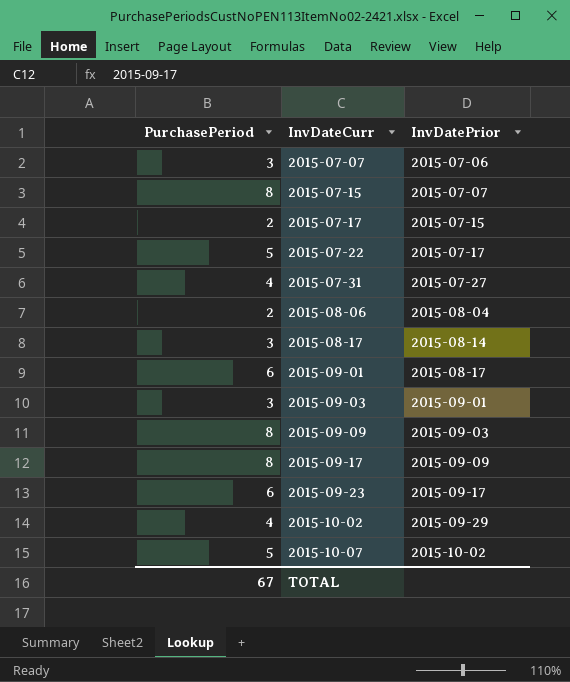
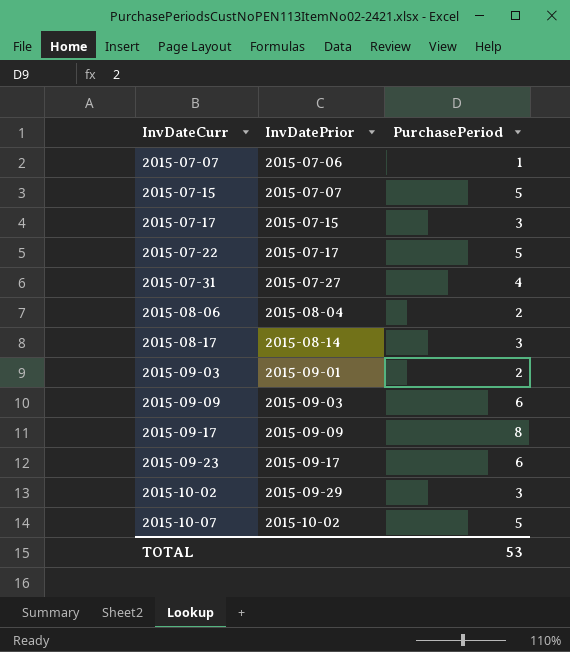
column PurchasePeriod | position: 1 -> 3
row 2015-09-01: 6 | 2015-08-17 -> none
2015-07-07 | PurchasePeriod: 3 -> 1
2015-07-15 | PurchasePeriod: 8 -> 5
2015-07-17 | PurchasePeriod: 2 -> 3
2015-09-03 | PurchasePeriod: 3 -> 2
2015-09-09 | PurchasePeriod: 8 -> 6
2015-10-02 | PurchasePeriod: 4 -> 3
TOTAL | PurchasePeriod: 67 -> 53

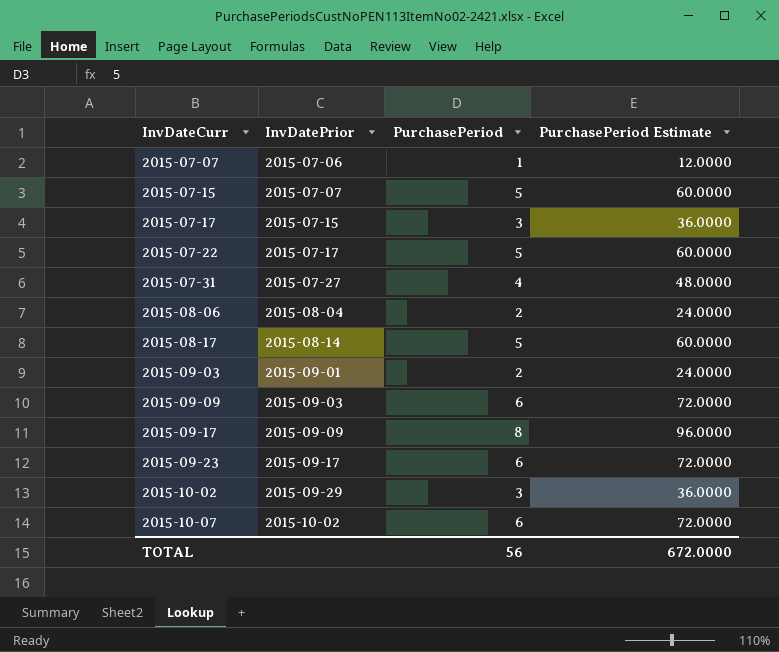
column PurchasePeriod Estimate | formula: none -> [PurchasePeriod] * 12
2015-08-17 | PurchasePeriod: 3 -> 5
2015-10-07 | PurchasePeriod: 5 -> 6
TOTAL | PurchasePeriod: 53 -> 56

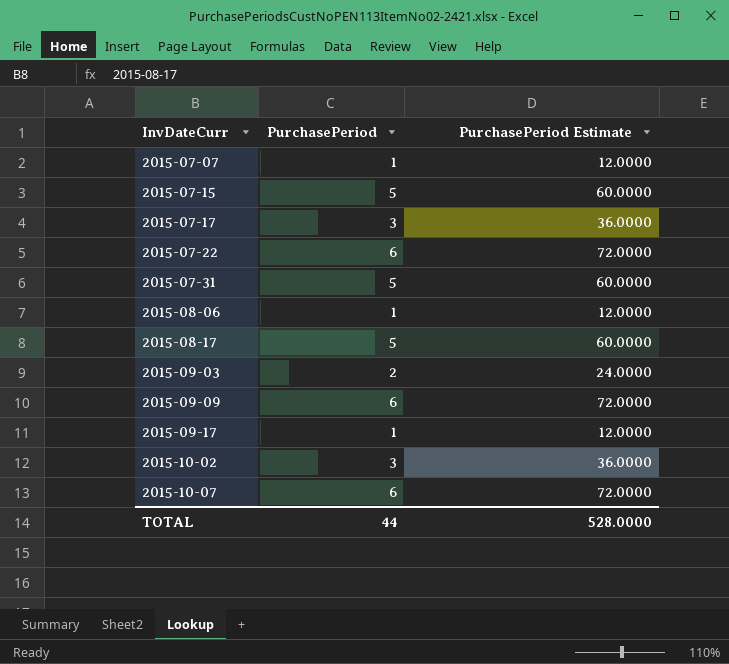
column InvDatePrior | position: 2 -> none
row 2015-09-23: 2015-09-17 | 6 | 72.0000 -> none
2015-07-22 | PurchasePeriod: 5 -> 6
2015-07-22 | PurchasePeriod Estimate: 60.0000 -> 72.0000
2015-07-31 | PurchasePeriod: 4 -> 5
2015-07-31 | PurchasePeriod Estimate: 48.0000 -> 60.0000
2015-08-06 | PurchasePeriod: 2 -> 1
2015-08-06 | PurchasePeriod Estimate: 24.0000 -> 12.0000
2015-09-17 | PurchasePeriod: 8 -> 1
2015-09-17 | PurchasePeriod Estimate: 96.0000 -> 12.0000
TOTAL | PurchasePeriod: 56 -> 44
TOTAL | PurchasePeriod Estimate: 672.0000 -> 528.0000

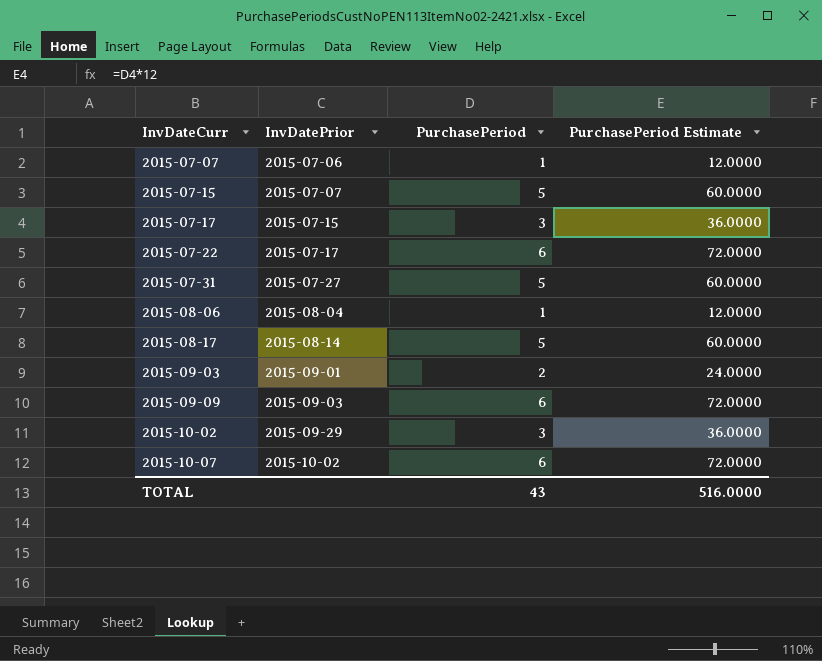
column InvDatePrior | position: none -> 2
row 2015-09-17: 1 | 12.0000 -> none
TOTAL | PurchasePeriod: 44 -> 43
TOTAL | PurchasePeriod Estimate: 528.0000 -> 516.0000

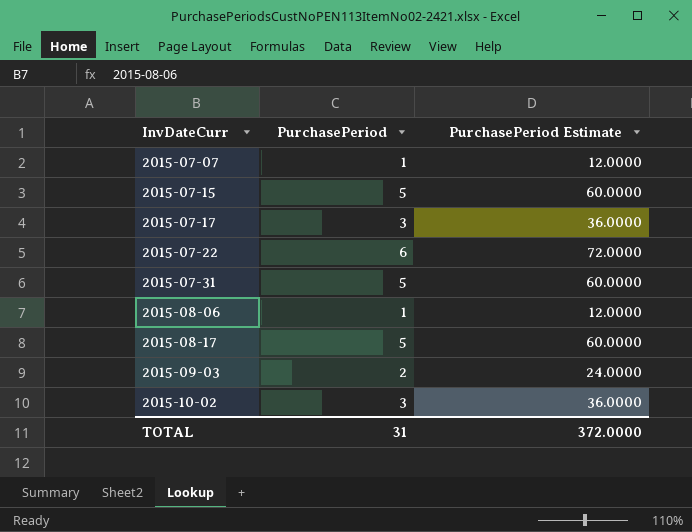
column InvDatePrior | position: 2 -> none
row 2015-09-09: 2015-09-03 | 6 | 72.0000 -> none
row 2015-10-07: 2015-10-02 | 6 | 72.0000 -> none
TOTAL | PurchasePeriod: 43 -> 31
TOTAL | PurchasePeriod Estimate: 516.0000 -> 372.0000

